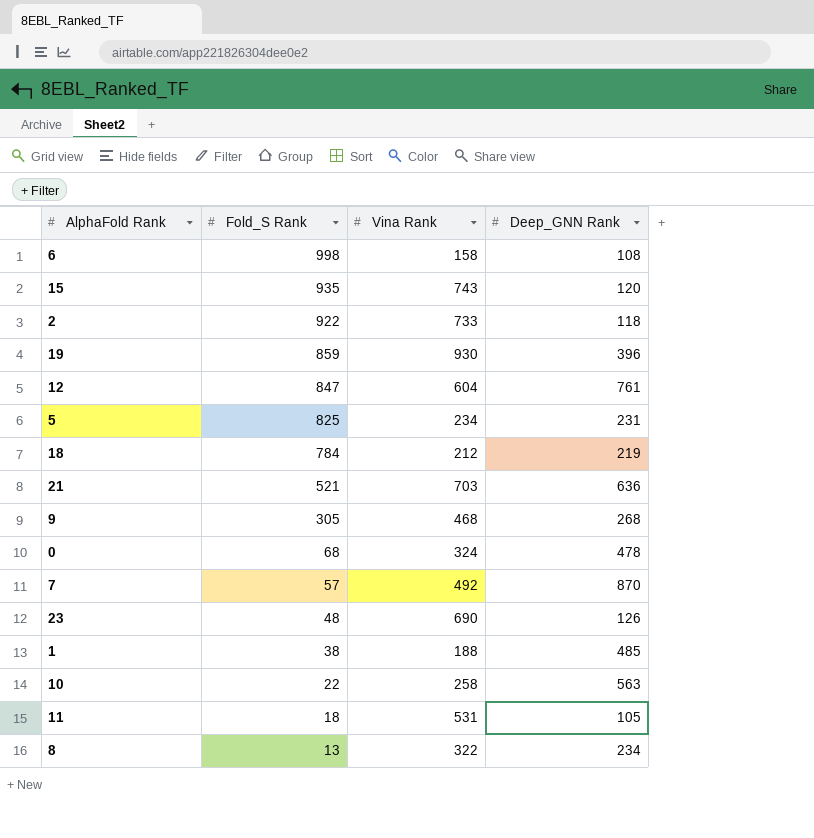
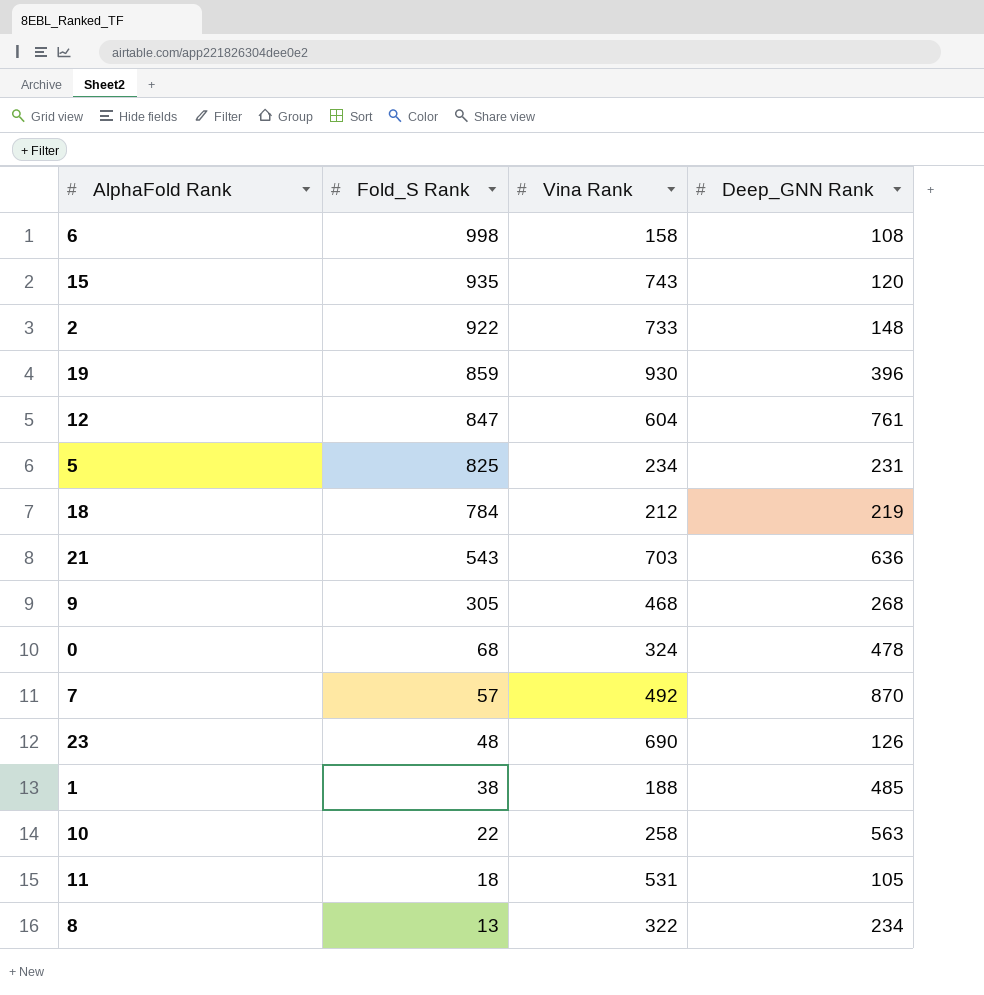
2 | Deep_GNN Rank: 118 -> 148
21 | Fold_S Rank: 521 -> 543

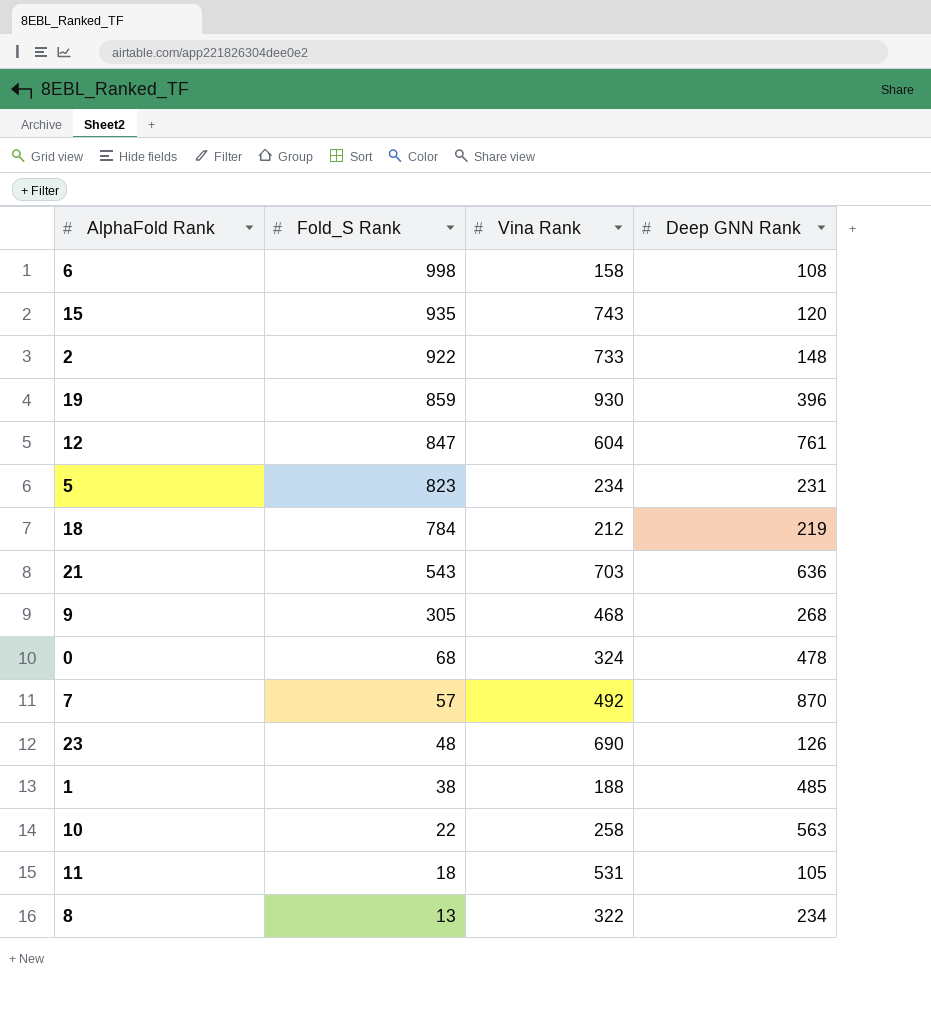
column name: Deep_GNN Rank -> Deep GNN Rank
5 | Fold_S Rank: 825 -> 823

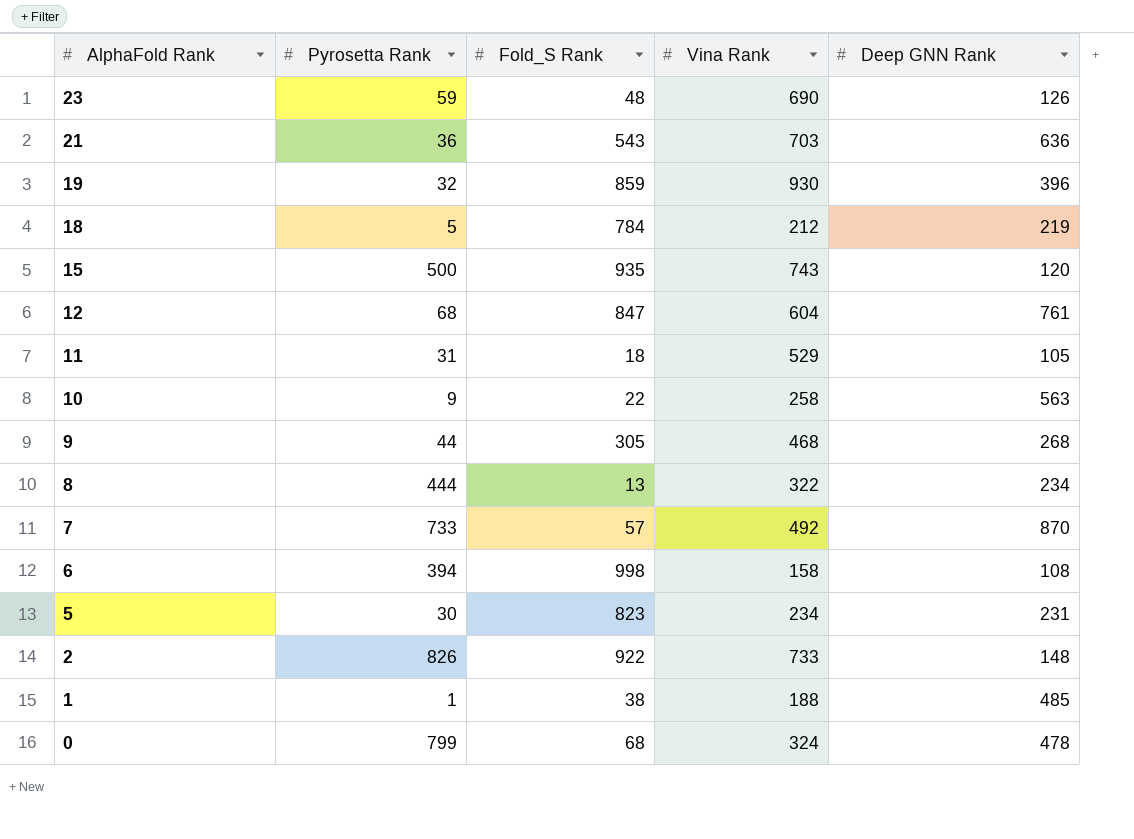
row order: Fold_S Rank descending -> AlphaFold Rank descending
column Pyrosetta Rank | position: none -> 2
11 | Vina Rank: 531 -> 529

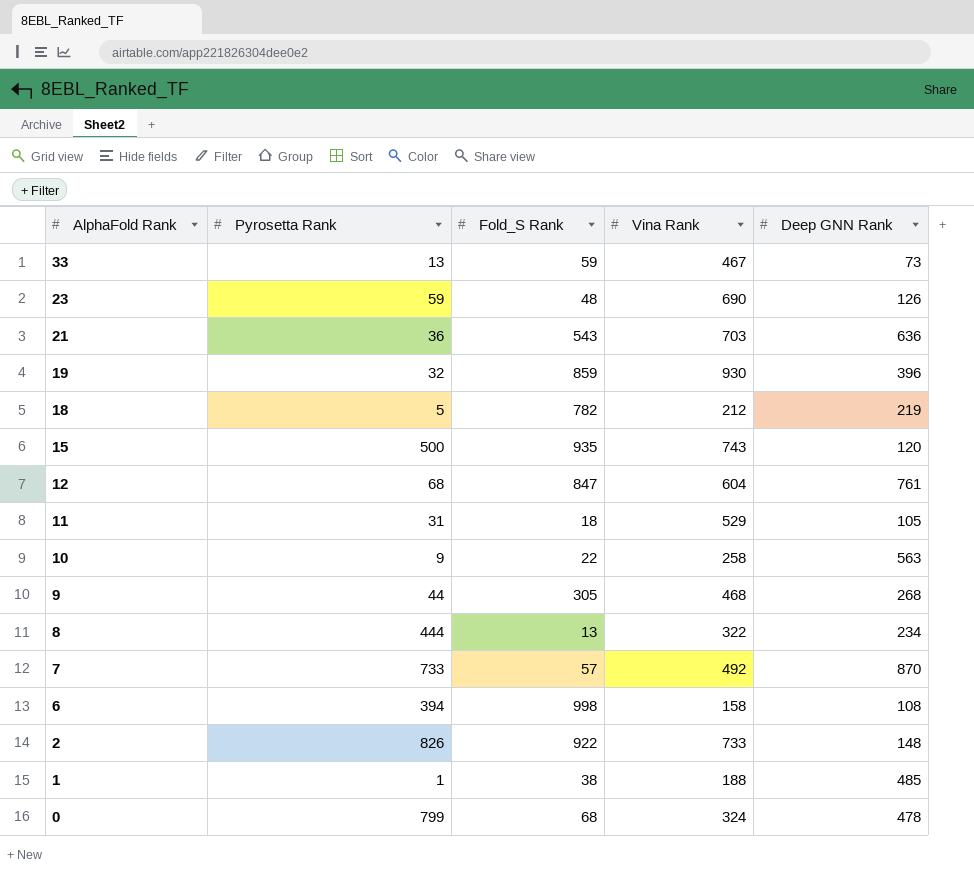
row 5: 30 | 823 | 234 | 231 -> none
row 33: none -> 13 | 59 | 467 | 73
18 | Fold_S Rank: 784 -> 782

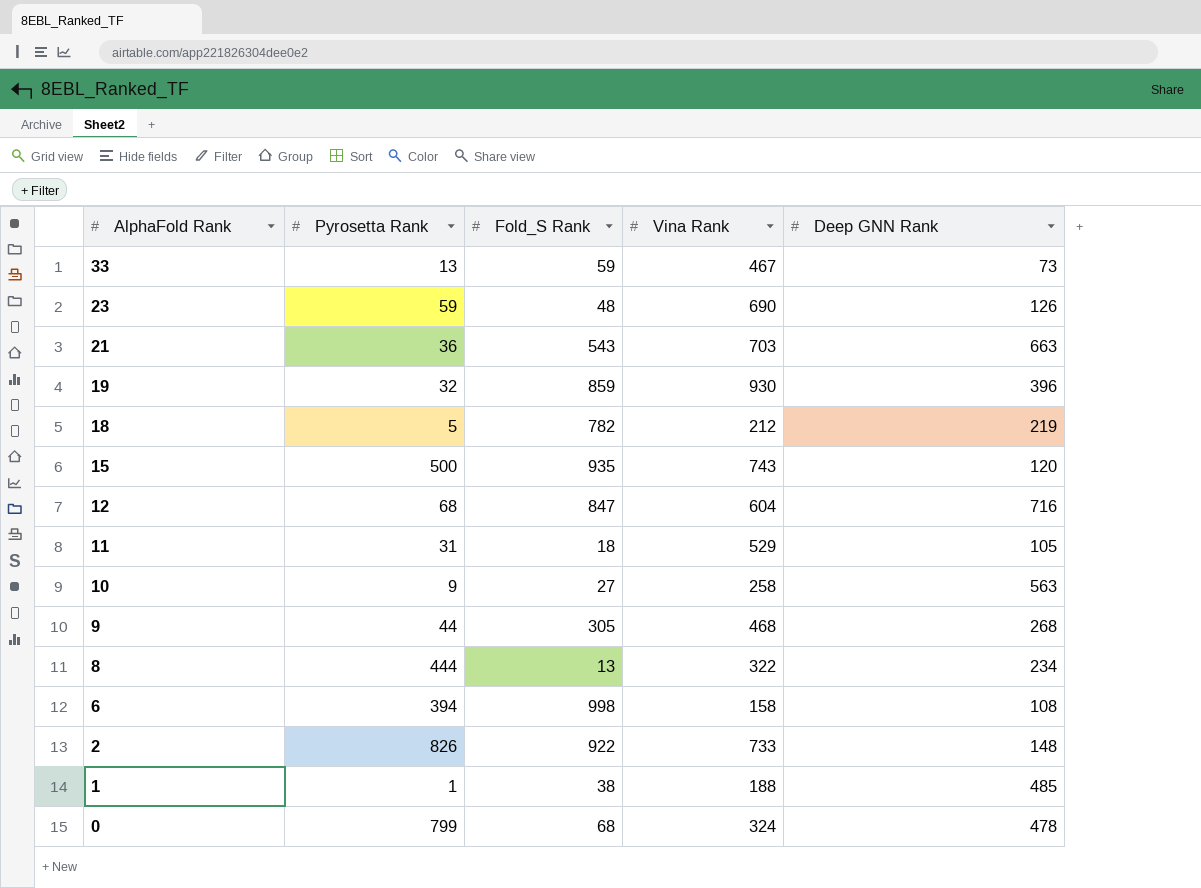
row 7: 733 | 57 | 492 | 870 -> none
21 | Deep GNN Rank: 636 -> 663
12 | Deep GNN Rank: 761 -> 716
10 | Fold_S Rank: 22 -> 27

